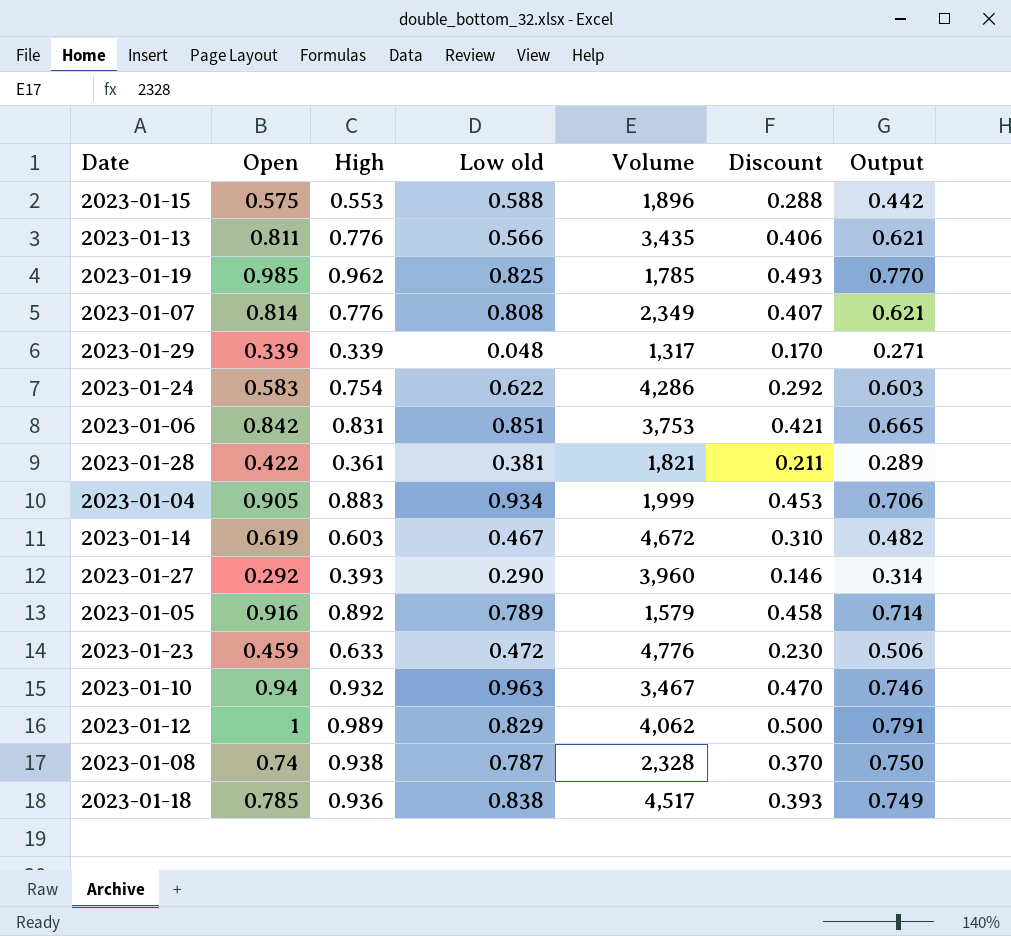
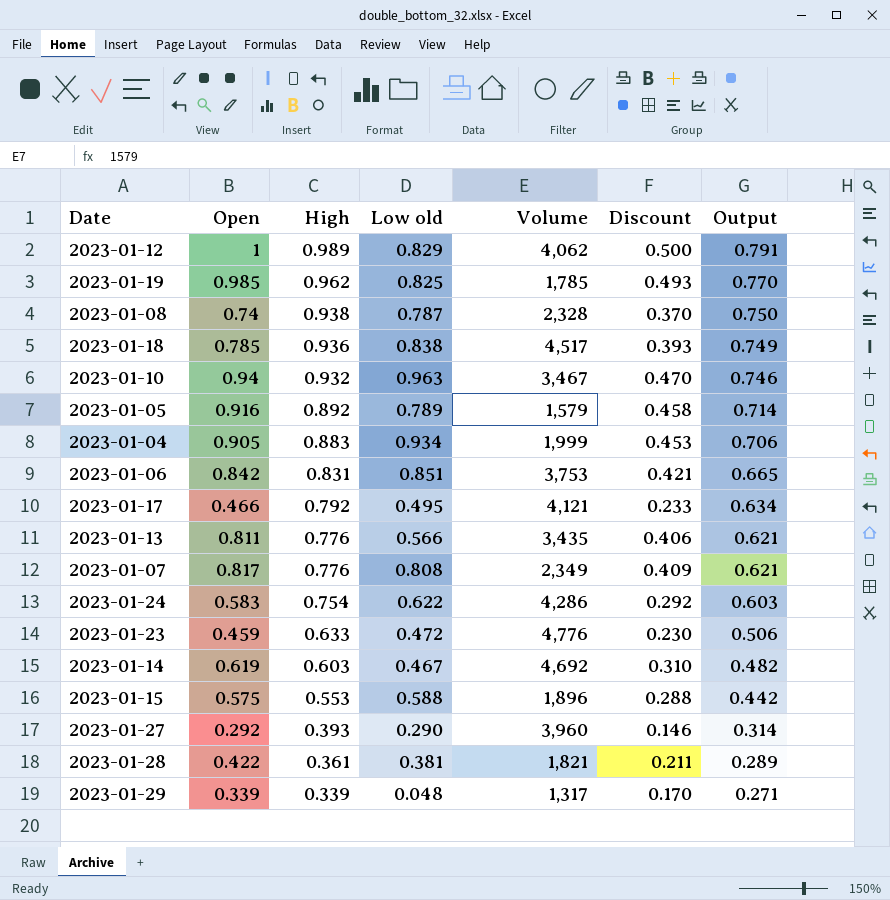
row order: none -> High descending
row 2023-01-17: none -> 0.466 | 0.792 | 0.495 | 4,121 | 0.233 | 0.634
2023-01-07 | Open: 0.814 -> 0.817
2023-01-07 | Discount: 0.407 -> 0.409
2023-01-14 | Volume: 4,672 -> 4,692

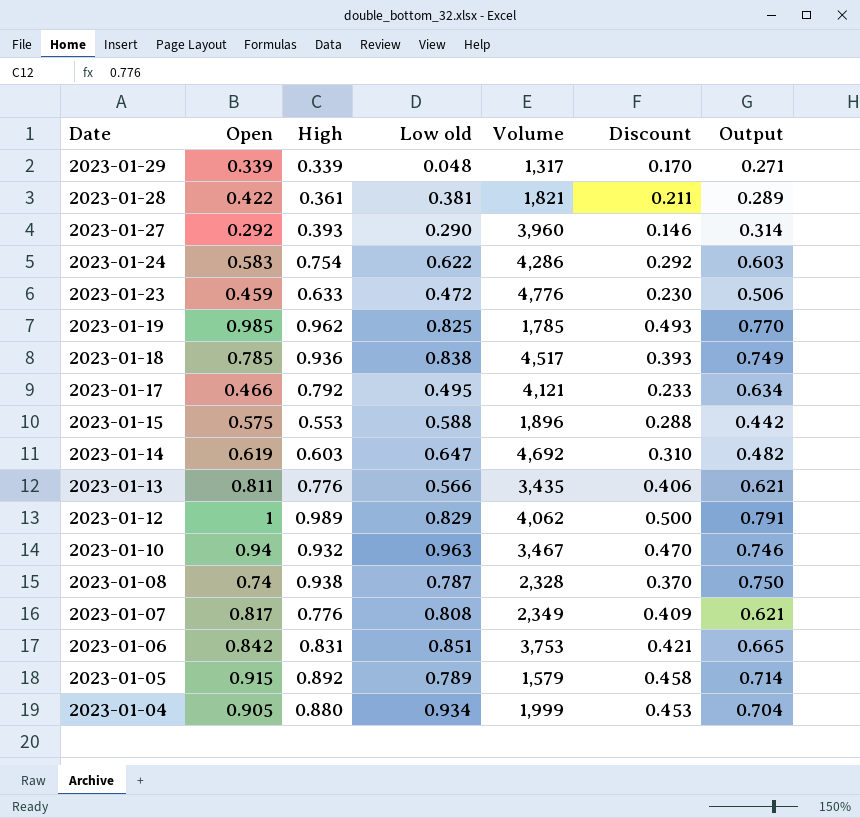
row order: High descending -> Date descending
2023-01-14 | Low old: 0.467 -> 0.647
2023-01-05 | Open: 0.916 -> 0.915
2023-01-04 | High: 0.883 -> 0.880
2023-01-04 | Output: 0.706 -> 0.704

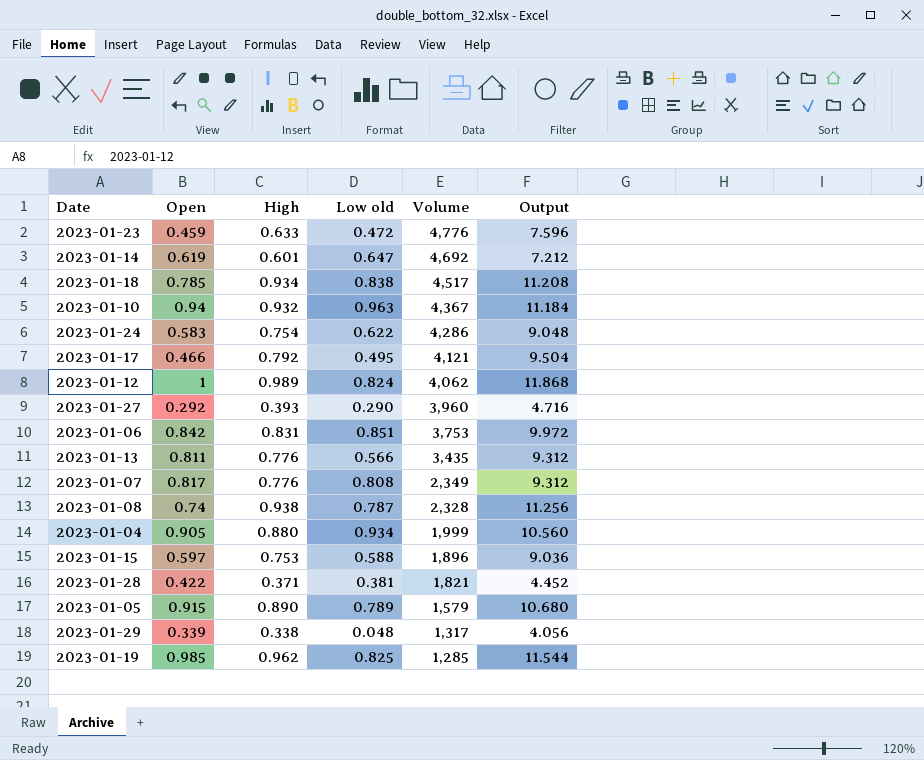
row order: Date descending -> Volume descending
column Discount | formula: [Open] * 0.5 -> none
column Output | formula: [High] * 0.8 -> [High] * 12
2023-01-14 | High: 0.603 -> 0.601
2023-01-18 | High: 0.936 -> 0.934
2023-01-10 | Volume: 3,467 -> 4,367
2023-01-12 | Low old: 0.829 -> 0.824
2023-01-15 | Open: 0.575 -> 0.597
2023-01-15 | High: 0.553 -> 0.753
2023-01-28 | High: 0.361 -> 0.371
2023-01-05 | High: 0.892 -> 0.890
2023-01-29 | High: 0.339 -> 0.338
2023-01-19 | Volume: 1,785 -> 1,285

